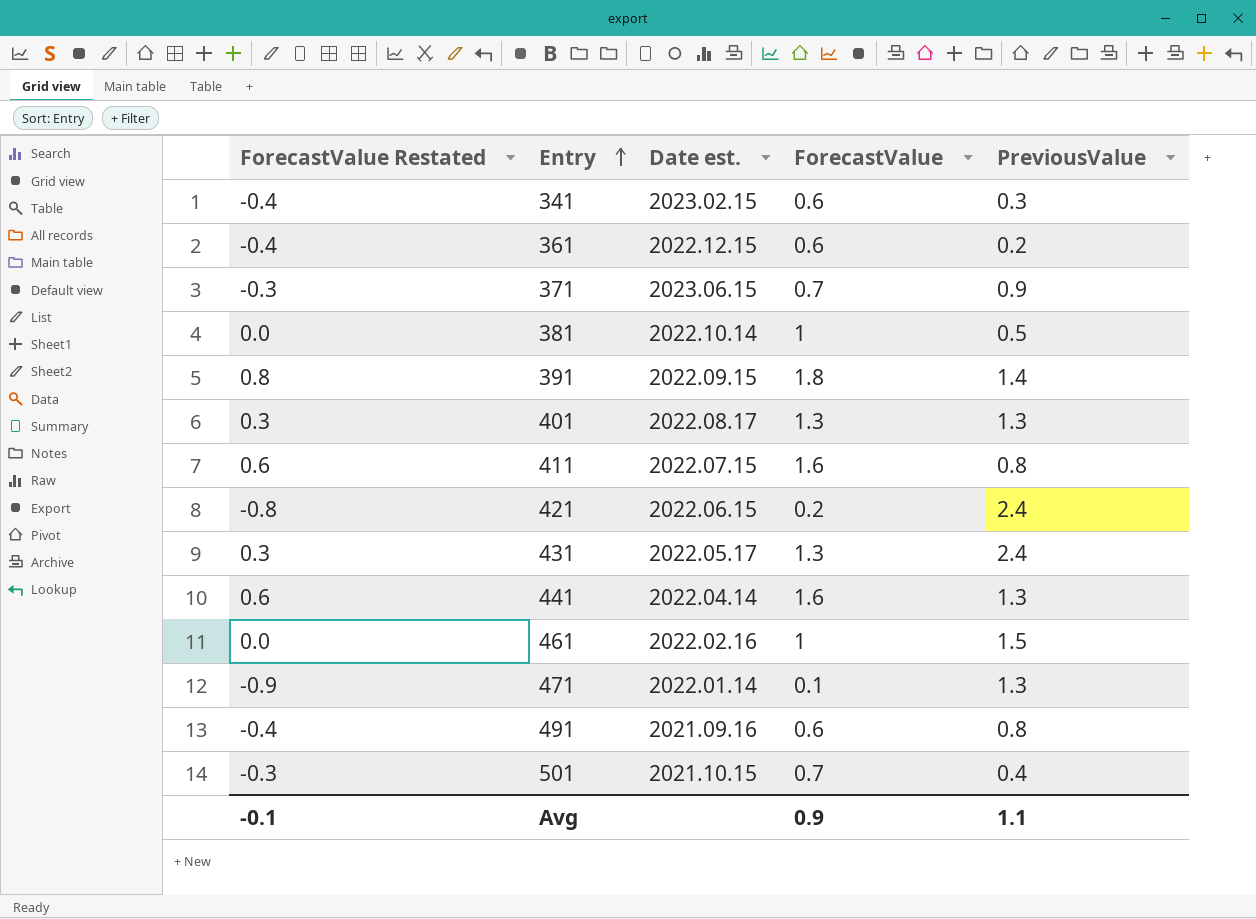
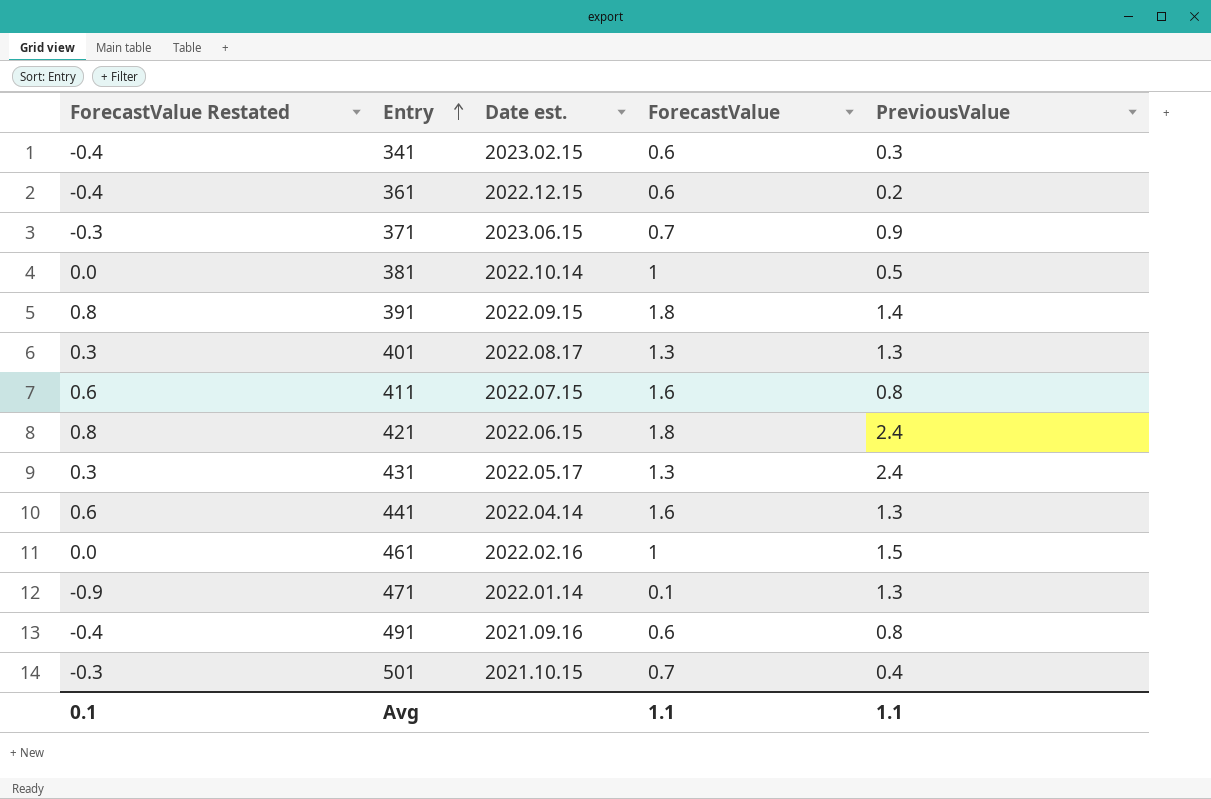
421 | ForecastValue Restated: -0.8 -> 0.8
421 | ForecastValue: 0.2 -> 1.8
Avg | ForecastValue Restated: -0.1 -> 0.1
Avg | ForecastValue: 0.9 -> 1.1

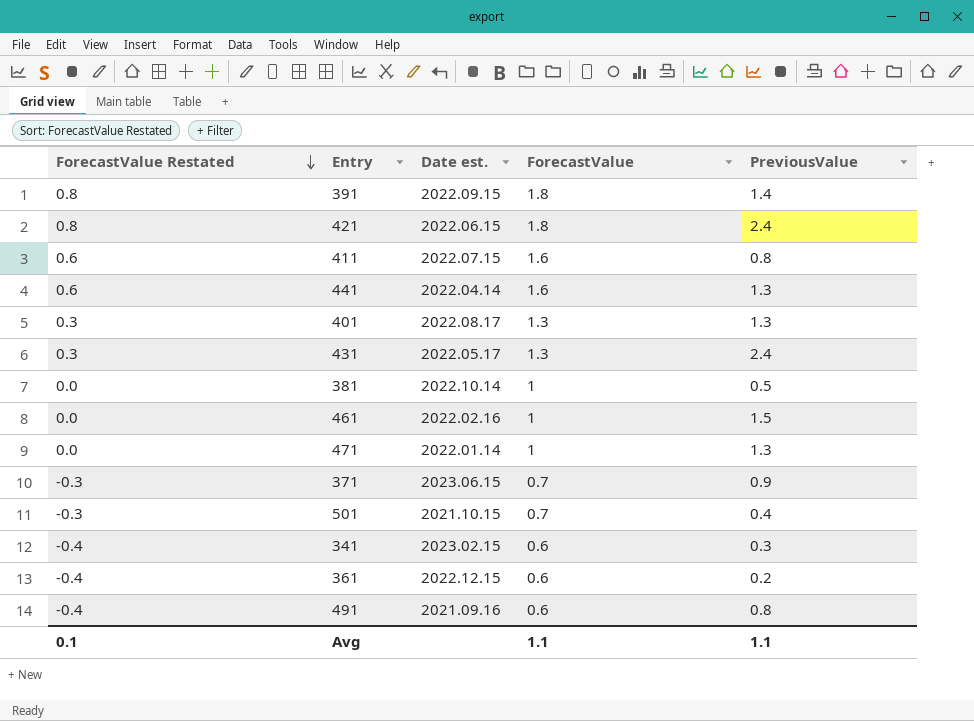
row order: Entry ascending -> ForecastValue Restated descending
471 | ForecastValue Restated: -0.9 -> 0.0
471 | ForecastValue: 0.1 -> 1

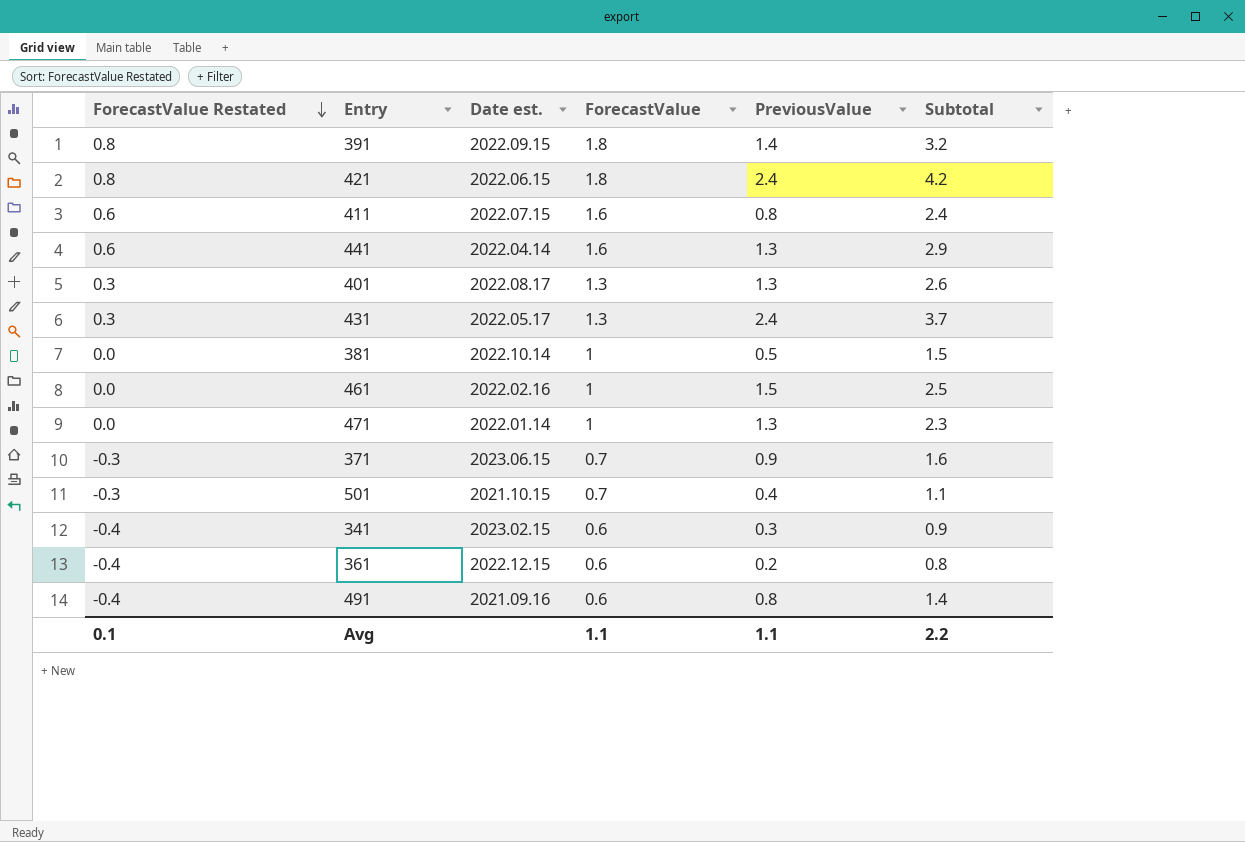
column Subtotal | formula: none -> [ForecastValue] + [PreviousValue]

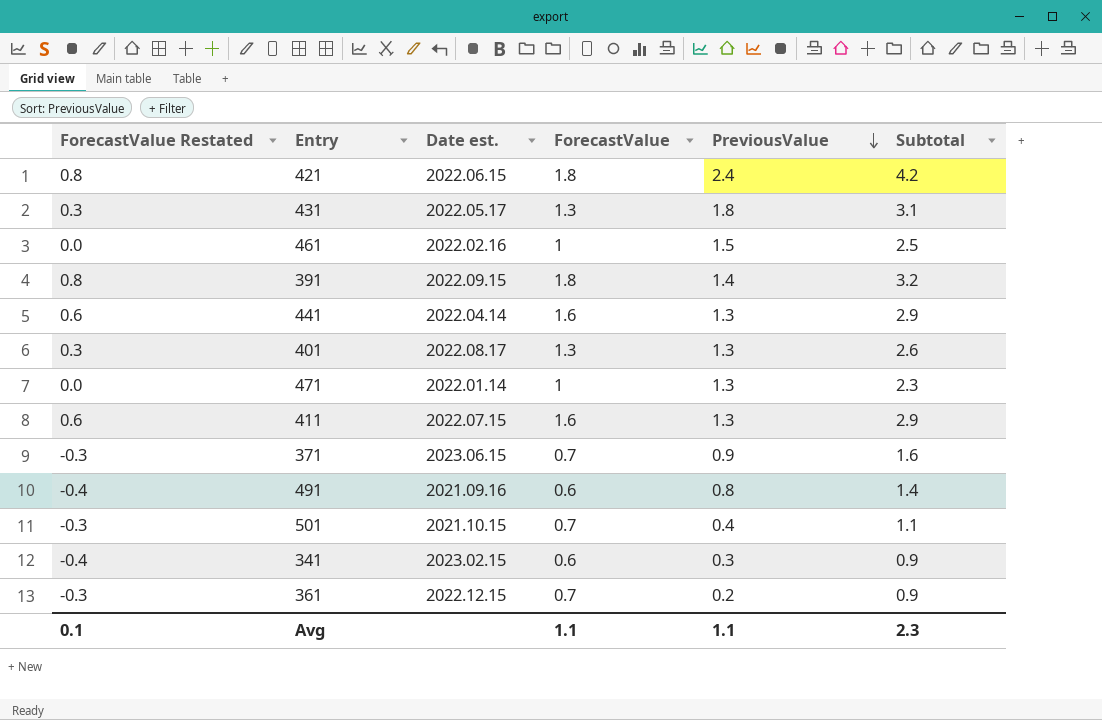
row order: ForecastValue Restated descending -> PreviousValue descending
row 381: 0.0 | 2022.10.14 | 1 | 0.5 | 1.5 -> none
431 | PreviousValue: 2.4 -> 1.8
431 | Subtotal: 3.7 -> 3.1
411 | PreviousValue: 0.8 -> 1.3
411 | Subtotal: 2.4 -> 2.9
361 | ForecastValue Restated: -0.4 -> -0.3
361 | ForecastValue: 0.6 -> 0.7
361 | Subtotal: 0.8 -> 0.9
Avg | Subtotal: 2.2 -> 2.3

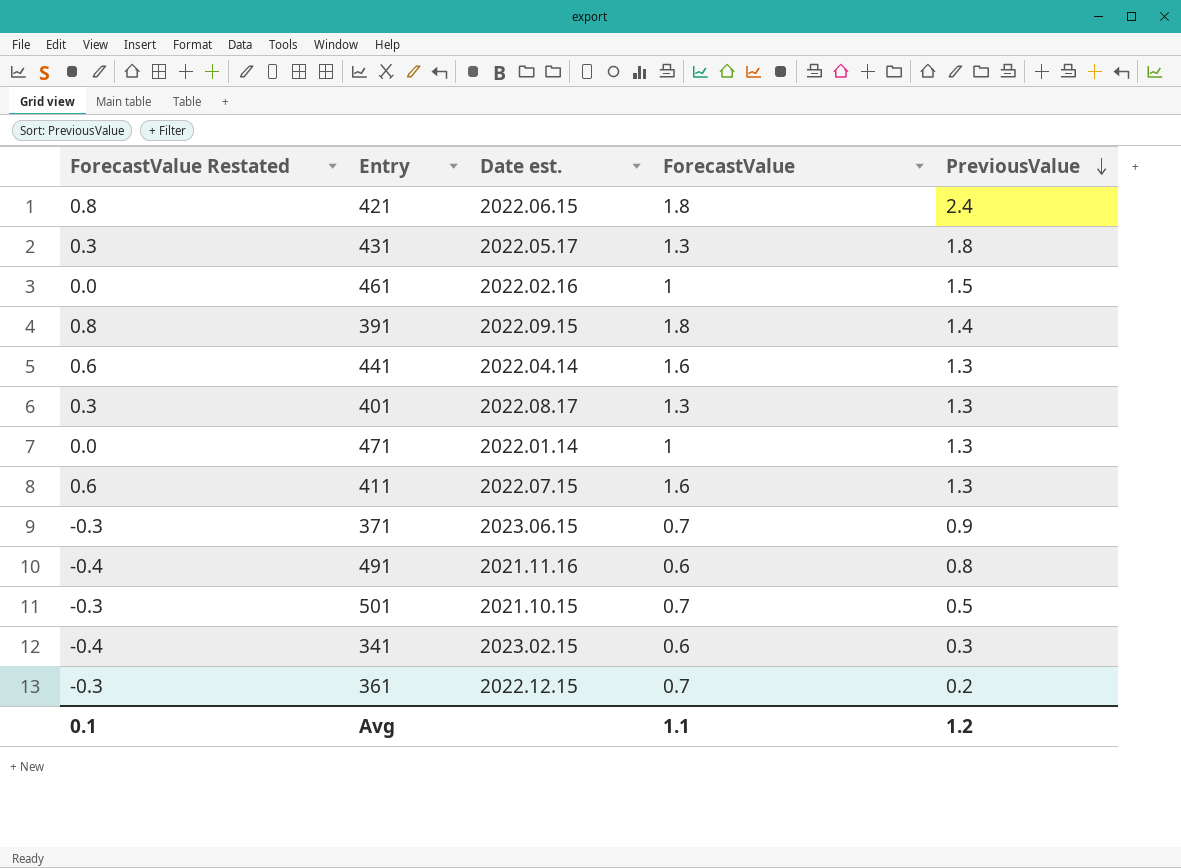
column Subtotal | formula: [ForecastValue] + [PreviousValue] -> none
491 | Date est.: 2021.09.16 -> 2021.11.16
501 | PreviousValue: 0.4 -> 0.5
Avg | PreviousValue: 1.1 -> 1.2

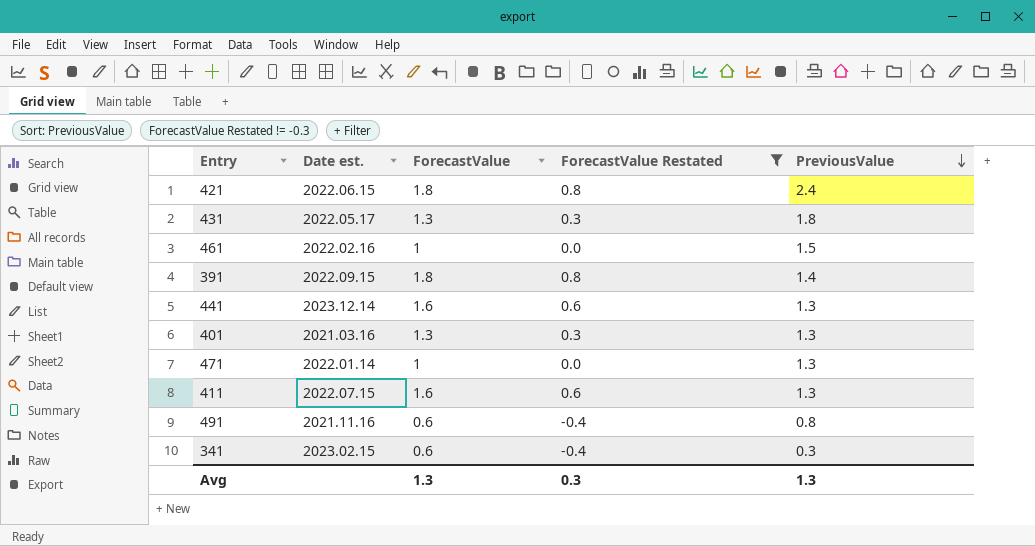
filter: none -> ForecastValue Restated != -0.3
column ForecastValue Restated | position: 1 -> 4
441 | Date est.: 2022.04.14 -> 2023.12.14
401 | Date est.: 2022.08.17 -> 2021.03.16
Avg | ForecastValue: 1.1 -> 1.3
Avg | ForecastValue Restated: 0.1 -> 0.3
Avg | PreviousValue: 1.2 -> 1.3

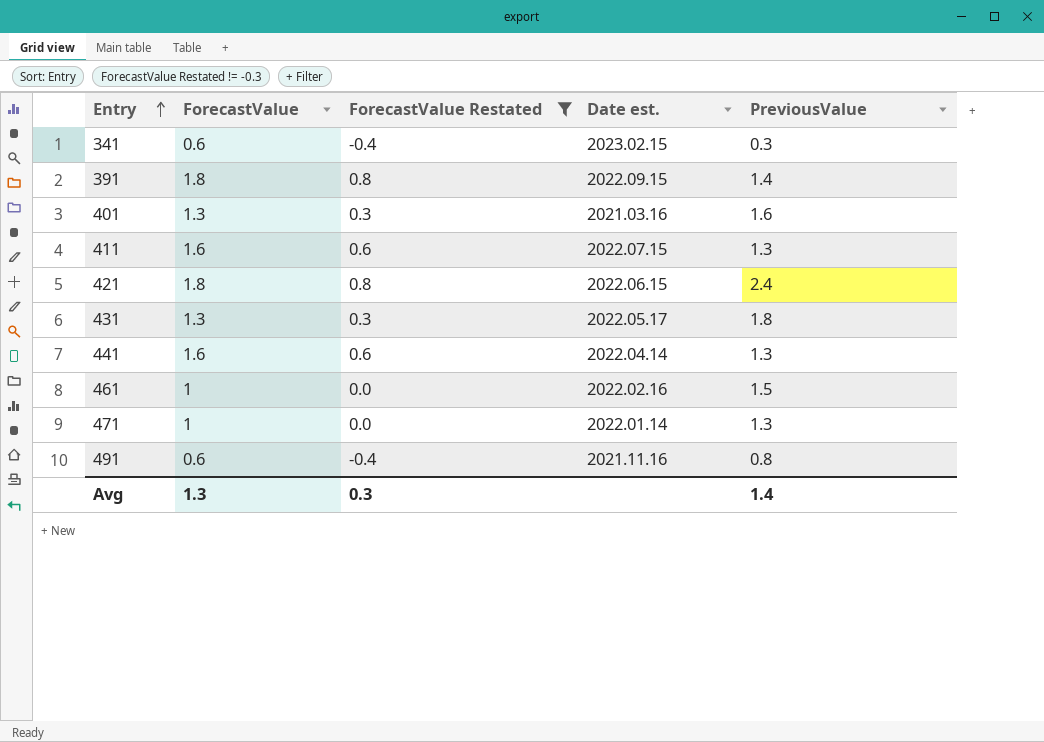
row order: PreviousValue descending -> Entry ascending
column Date est. | position: 2 -> 4
401 | PreviousValue: 1.3 -> 1.6
441 | Date est.: 2023.12.14 -> 2022.04.14
Avg | PreviousValue: 1.3 -> 1.4

